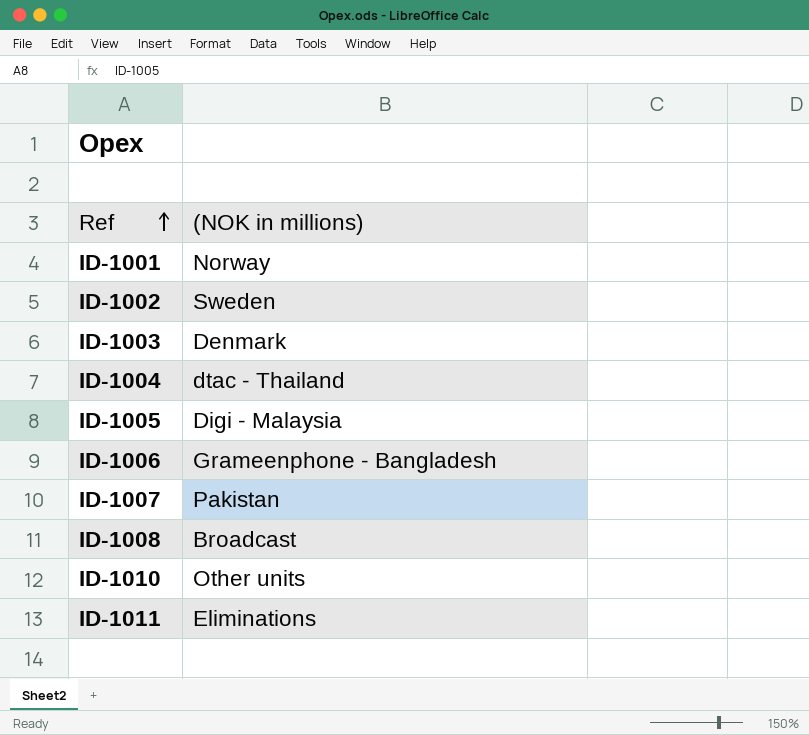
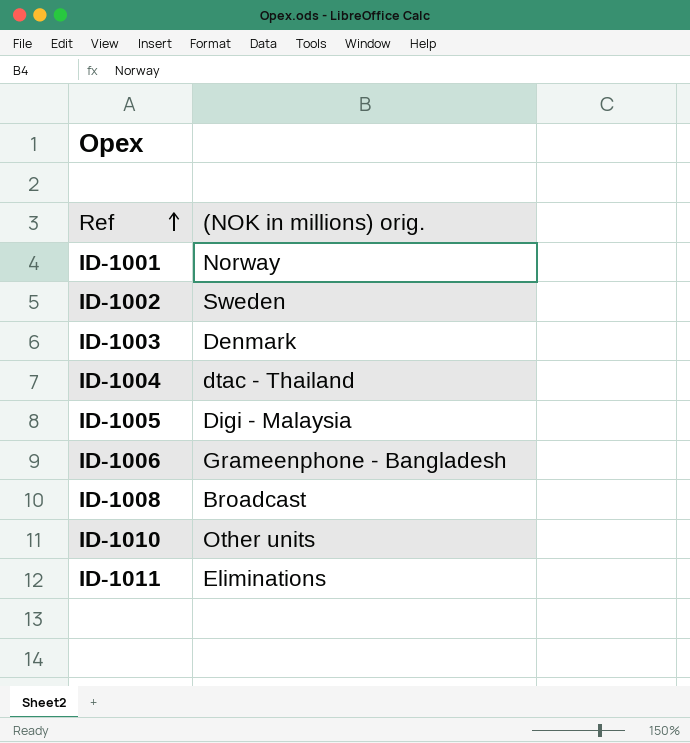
column name: (NOK in millions) -> (NOK in millions) orig.
row ID-1007: Pakistan -> none

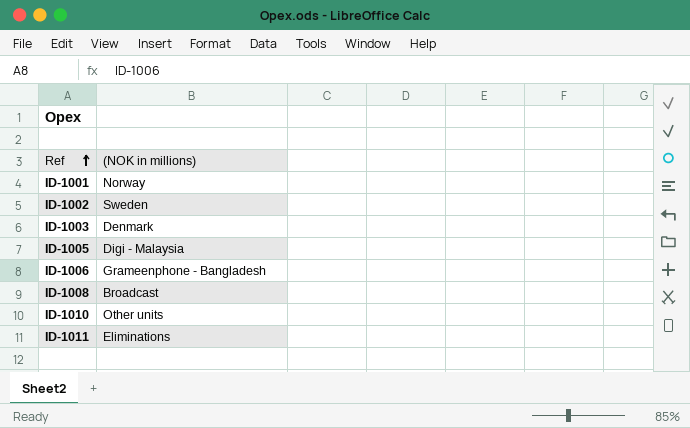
column name: (NOK in millions) orig. -> (NOK in millions)
row ID-1004: dtac - Thailand -> none

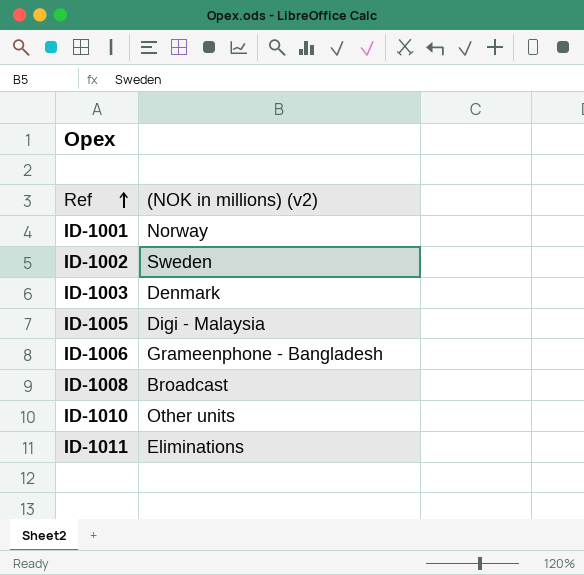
column name: (NOK in millions) -> (NOK in millions) (v2)

